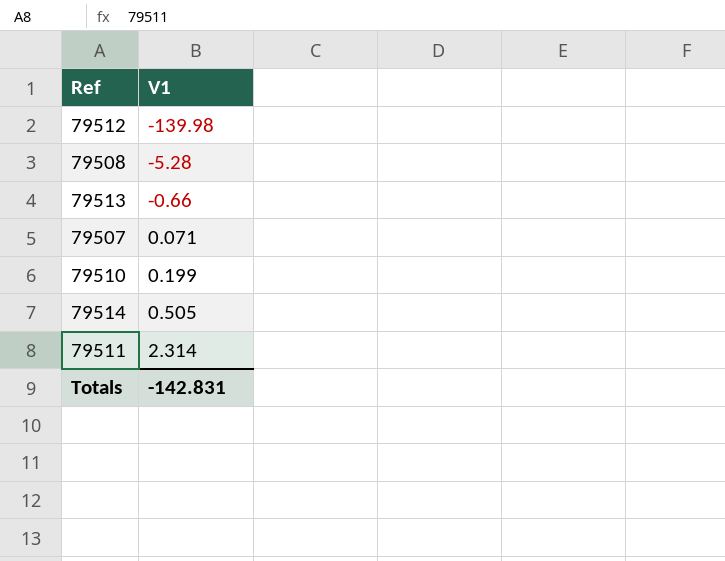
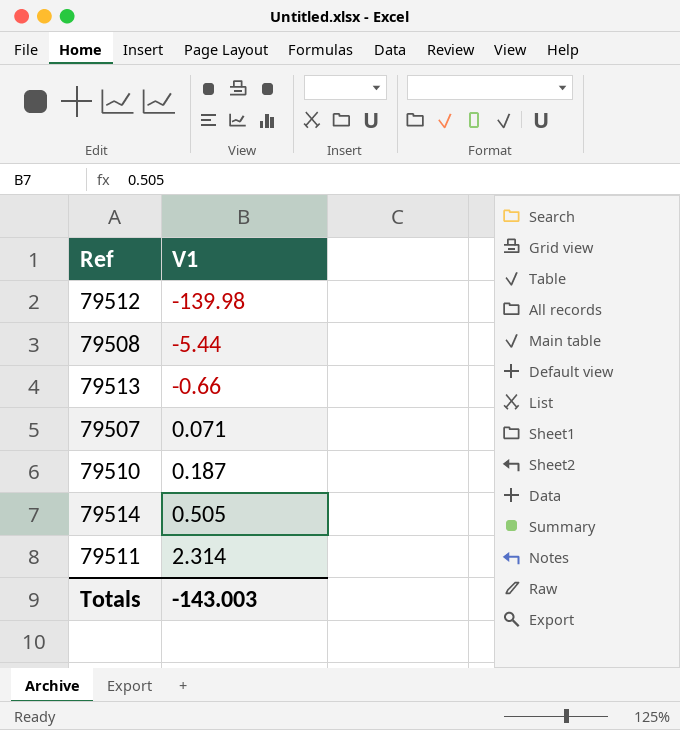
79508 | V1: -5.28 -> -5.44
79510 | V1: 0.199 -> 0.187
Totals | V1: -142.831 -> -143.003

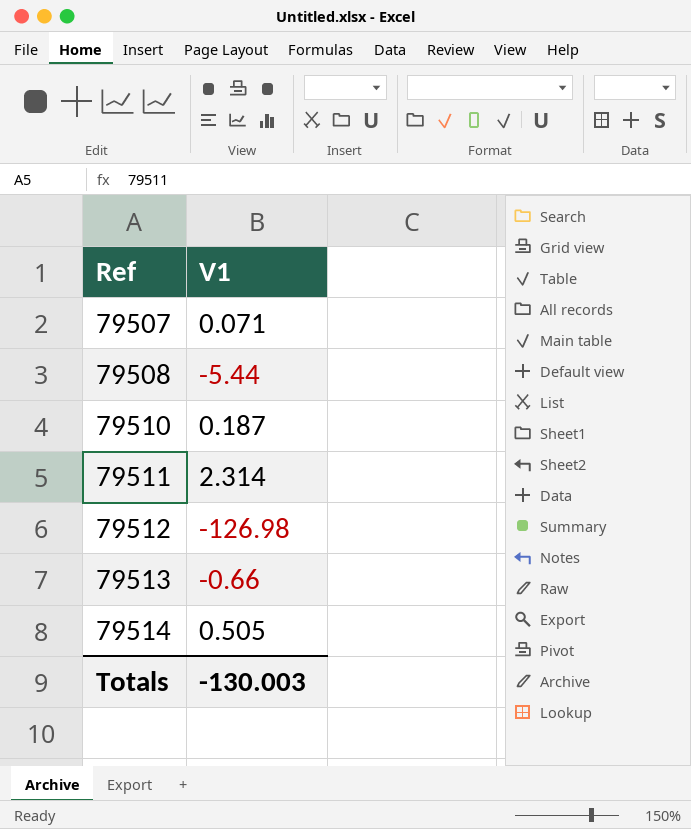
row order: V1 ascending -> Ref ascending
79512 | V1: -139.98 -> -126.98
Totals | V1: -143.003 -> -130.003

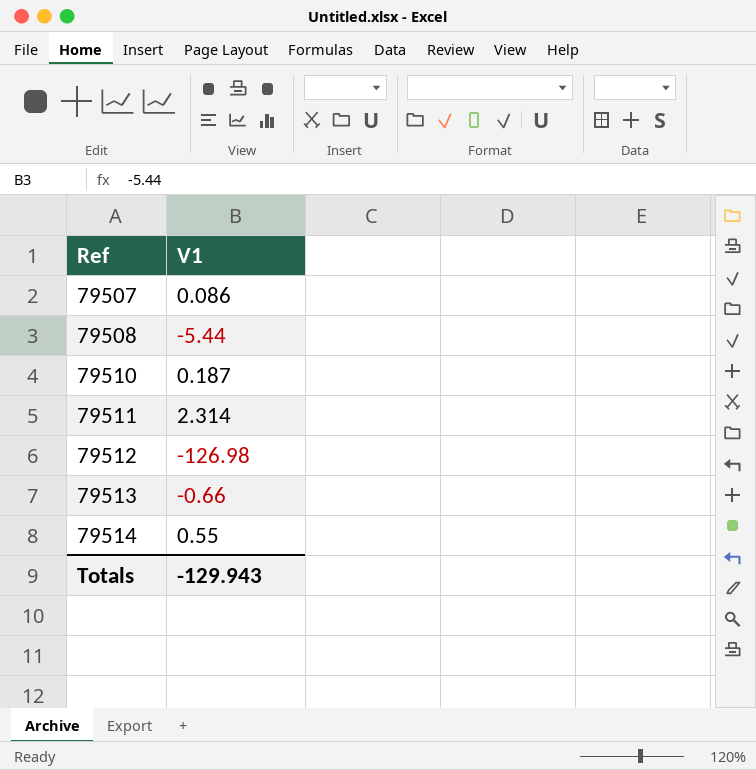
79507 | V1: 0.071 -> 0.086
79514 | V1: 0.505 -> 0.55
Totals | V1: -130.003 -> -129.943

